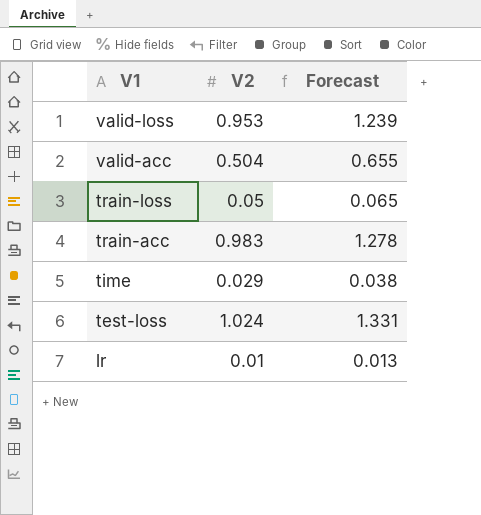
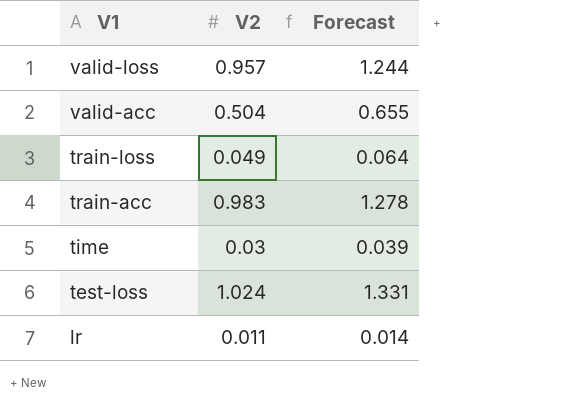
valid-loss | V2: 0.953 -> 0.957
valid-loss | Forecast: 1.239 -> 1.244
train-loss | V2: 0.05 -> 0.049
train-loss | Forecast: 0.065 -> 0.064
time | V2: 0.029 -> 0.03
time | Forecast: 0.038 -> 0.039
lr | V2: 0.01 -> 0.011
lr | Forecast: 0.013 -> 0.014

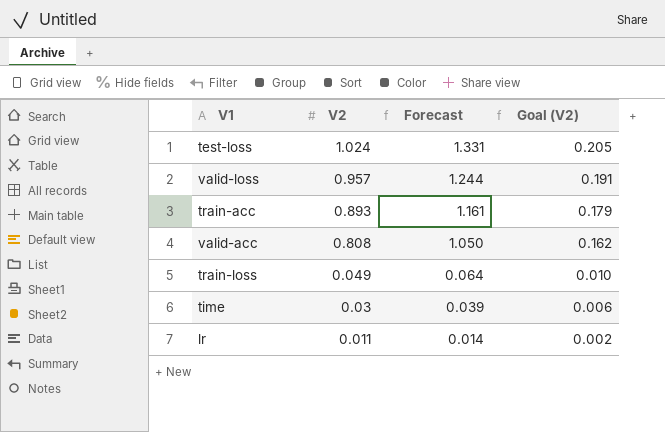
row order: V1 descending -> V2 descending
column Goal (V2) | formula: none -> [V2] * 0.2
train-acc | V2: 0.983 -> 0.893
train-acc | Forecast: 1.278 -> 1.161
valid-acc | V2: 0.504 -> 0.808
valid-acc | Forecast: 0.655 -> 1.050

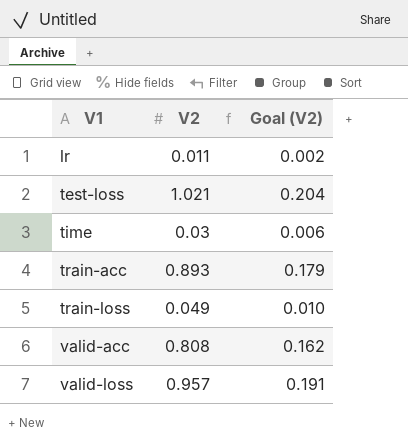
row order: V2 descending -> V1 ascending
column Forecast | formula: [V2] * 1.3 -> none
test-loss | V2: 1.024 -> 1.021
test-loss | Goal (V2): 0.205 -> 0.204

